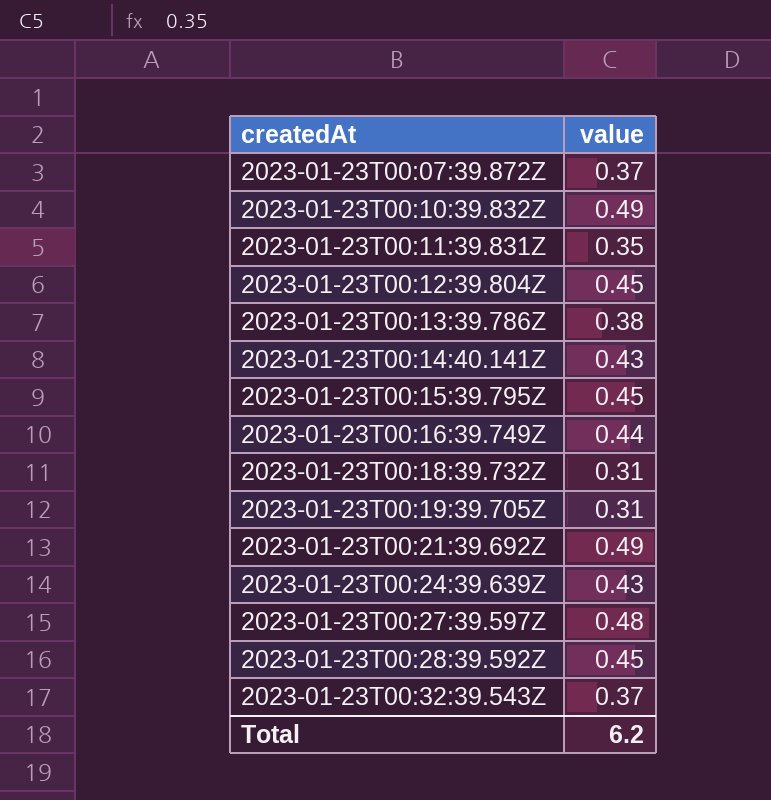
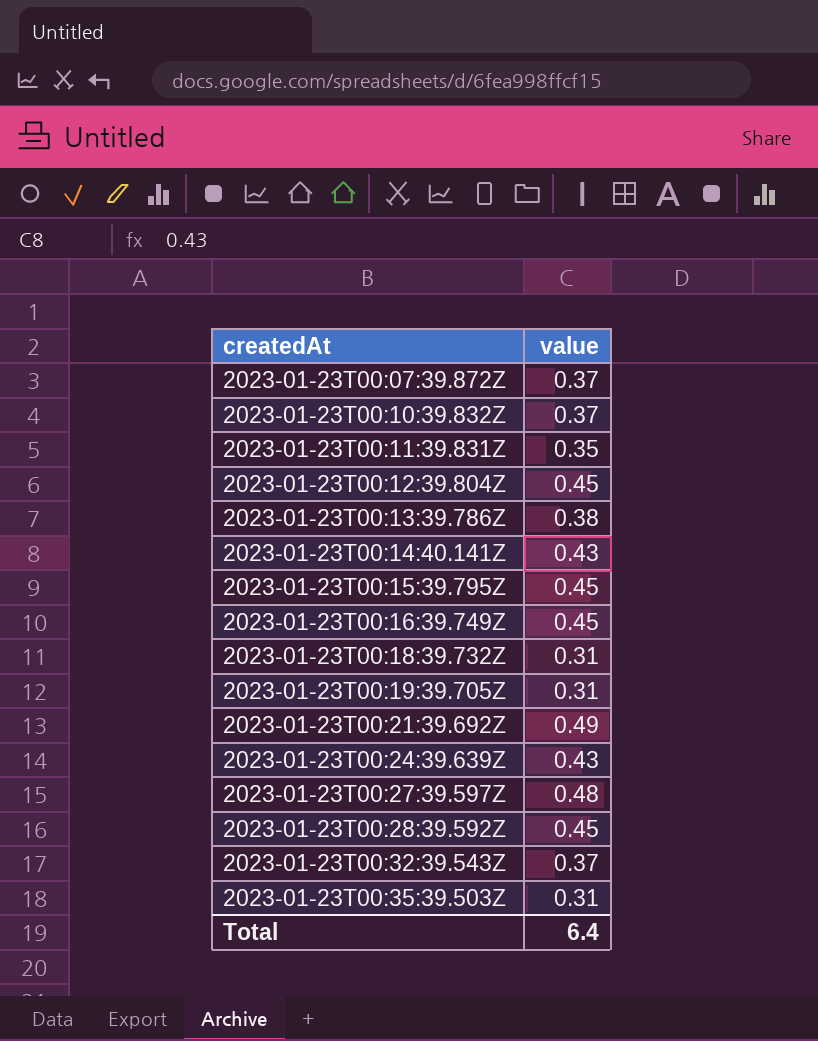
2023-01-23T00:10:39.832Z | value: 0.49 -> 0.37
2023-01-23T00:16:39.749Z | value: 0.44 -> 0.45
row 2023-01-23T00:35:39.503Z: none -> 0.31
Total | value: 6.2 -> 6.4

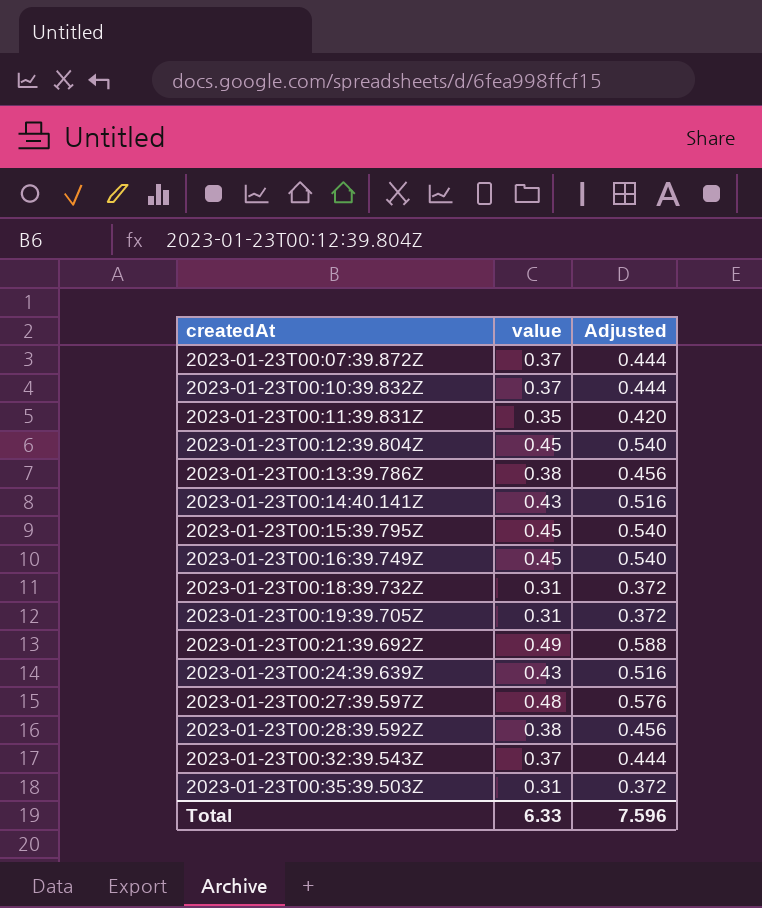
column Adjusted | formula: none -> [value] * 1.2
2023-01-23T00:28:39.592Z | value: 0.45 -> 0.38
Total | value: 6.4 -> 6.33

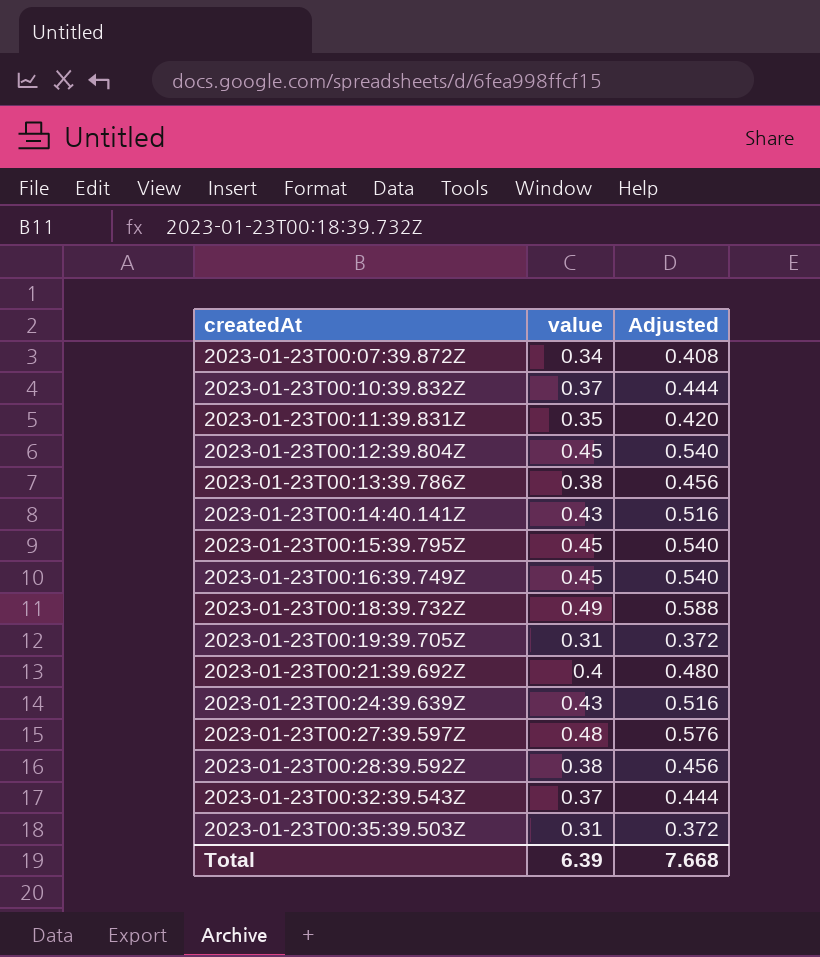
2023-01-23T00:07:39.872Z | value: 0.37 -> 0.34
2023-01-23T00:07:39.872Z | Adjusted: 0.444 -> 0.408
2023-01-23T00:18:39.732Z | value: 0.31 -> 0.49
2023-01-23T00:18:39.732Z | Adjusted: 0.372 -> 0.588
2023-01-23T00:21:39.692Z | value: 0.49 -> 0.4
2023-01-23T00:21:39.692Z | Adjusted: 0.588 -> 0.480
Total | value: 6.33 -> 6.39
Total | Adjusted: 7.596 -> 7.668

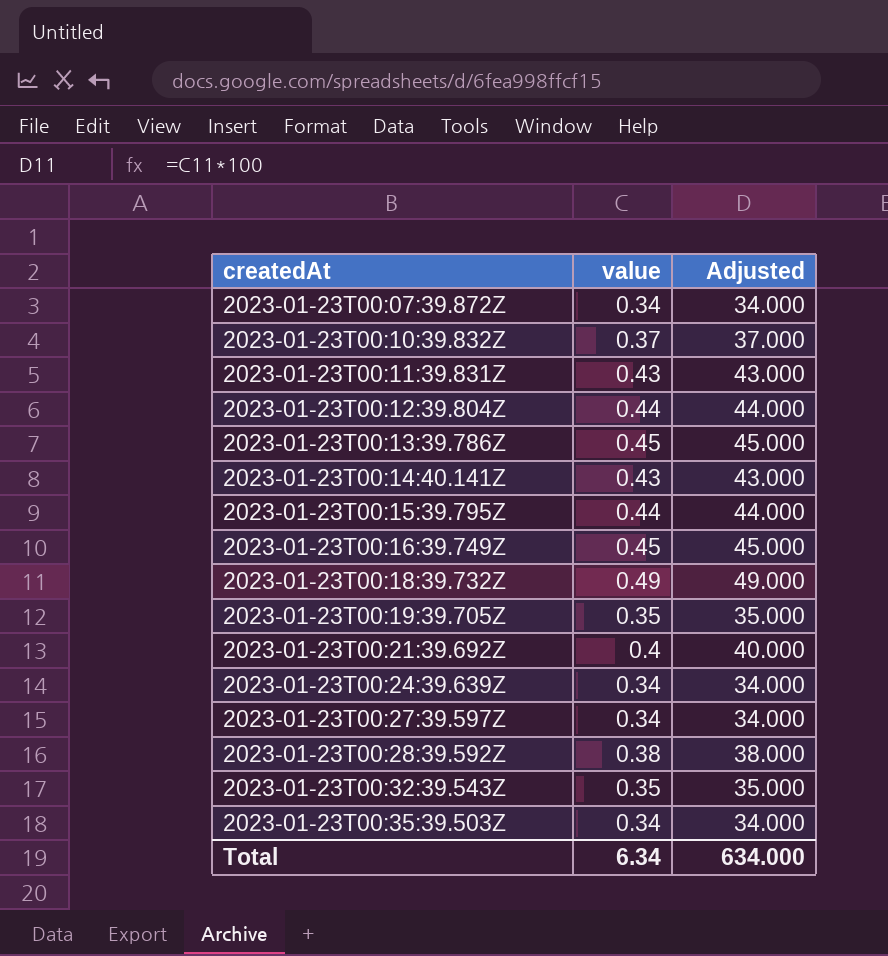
column Adjusted | formula: [value] * 1.2 -> [value] * 100
2023-01-23T00:11:39.831Z | value: 0.35 -> 0.43
2023-01-23T00:12:39.804Z | value: 0.45 -> 0.44
2023-01-23T00:13:39.786Z | value: 0.38 -> 0.45
2023-01-23T00:15:39.795Z | value: 0.45 -> 0.44
2023-01-23T00:19:39.705Z | value: 0.31 -> 0.35
2023-01-23T00:24:39.639Z | value: 0.43 -> 0.34
2023-01-23T00:27:39.597Z | value: 0.48 -> 0.34
2023-01-23T00:32:39.543Z | value: 0.37 -> 0.35
2023-01-23T00:35:39.503Z | value: 0.31 -> 0.34
Total | value: 6.39 -> 6.34
Total | Adjusted: 7.668 -> 634.000

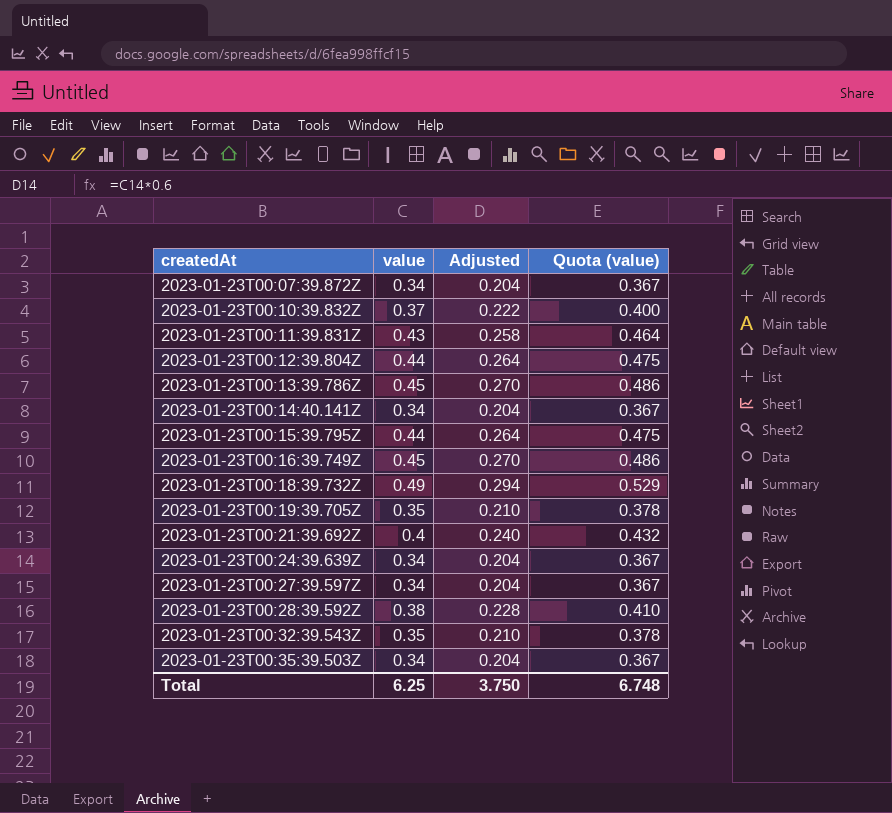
column Adjusted | formula: [value] * 100 -> [value] * 0.6
column Quota (value) | formula: none -> [value] * 1.08
2023-01-23T00:14:40.141Z | value: 0.43 -> 0.34
Total | value: 6.34 -> 6.25
Total | Adjusted: 634.000 -> 3.750

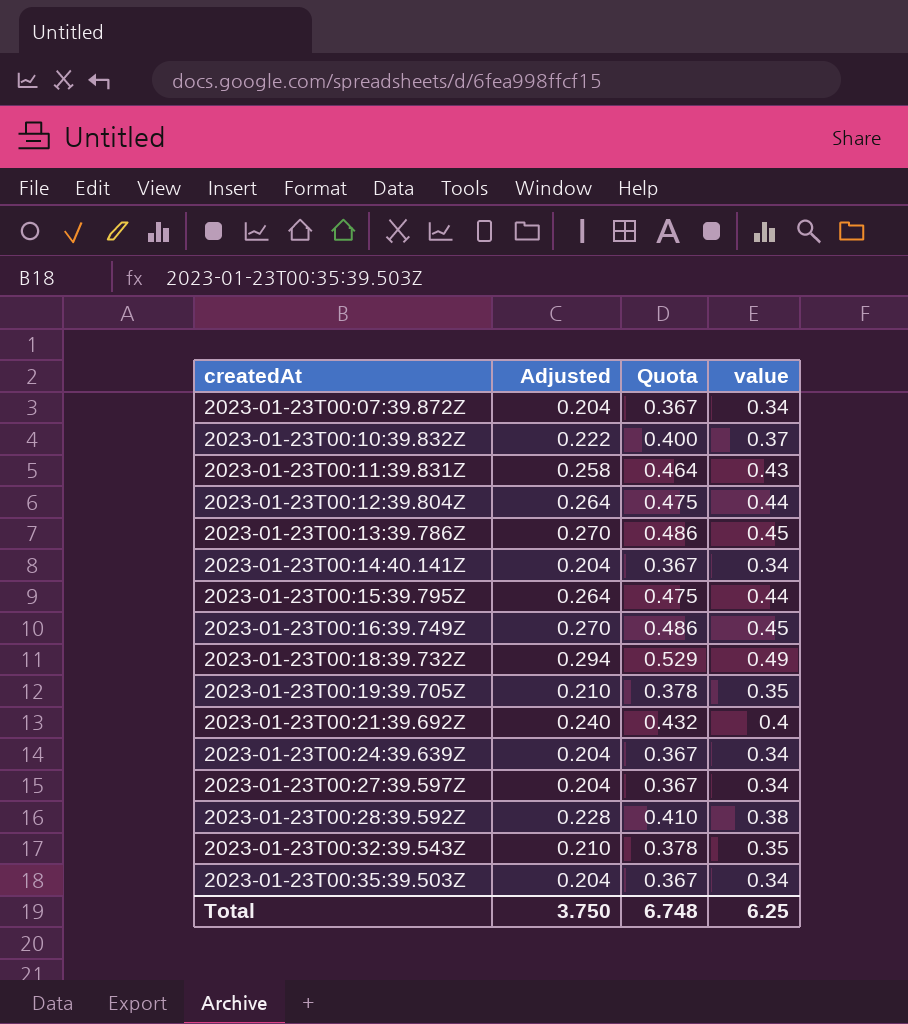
column name: Quota (value) -> Quota
column value | position: 2 -> 4

